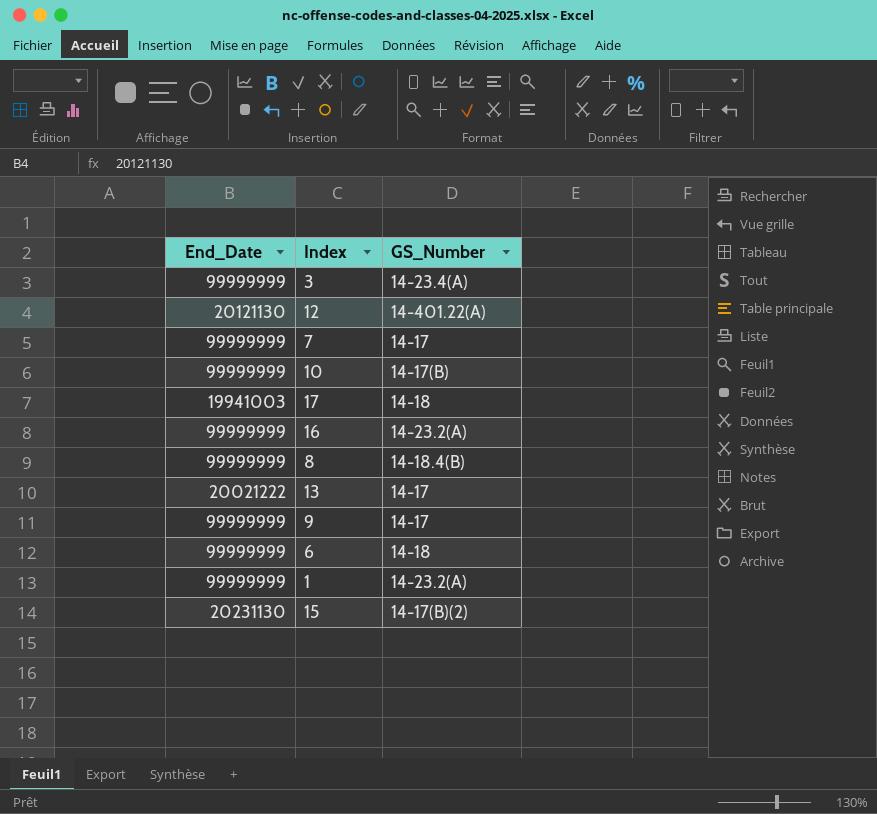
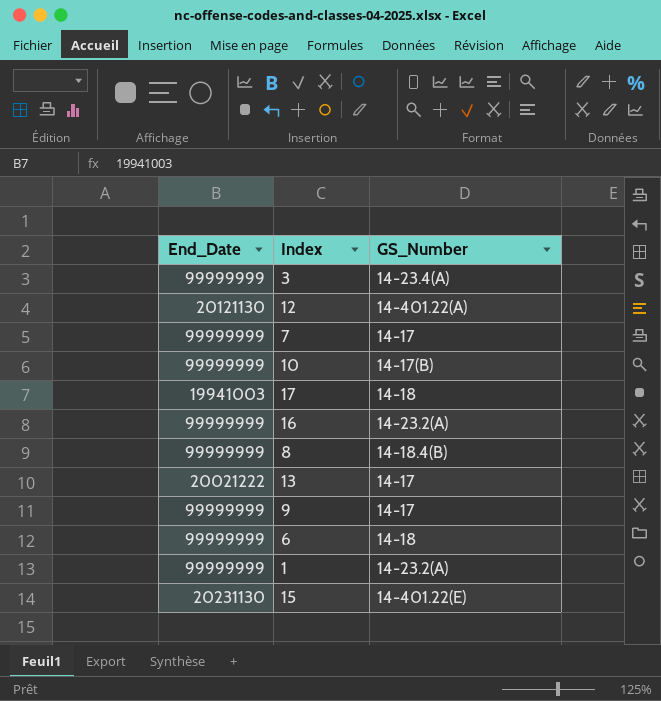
15 | GS_Number: 14-17(B)(2) -> 14-401.22(E)

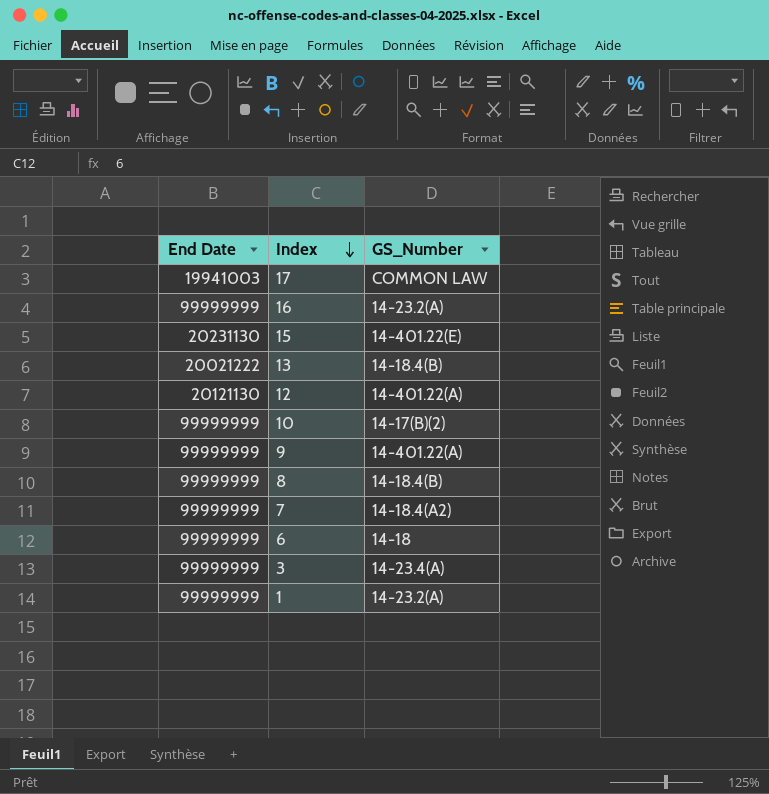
row order: none -> Index descending
column name: End_Date -> End Date
17 | GS_Number: 14-18 -> COMMON LAW
13 | GS_Number: 14-17 -> 14-18.4(B)
10 | GS_Number: 14-17(B) -> 14-17(B)(2)
9 | GS_Number: 14-17 -> 14-401.22(A)
7 | GS_Number: 14-17 -> 14-18.4(A2)

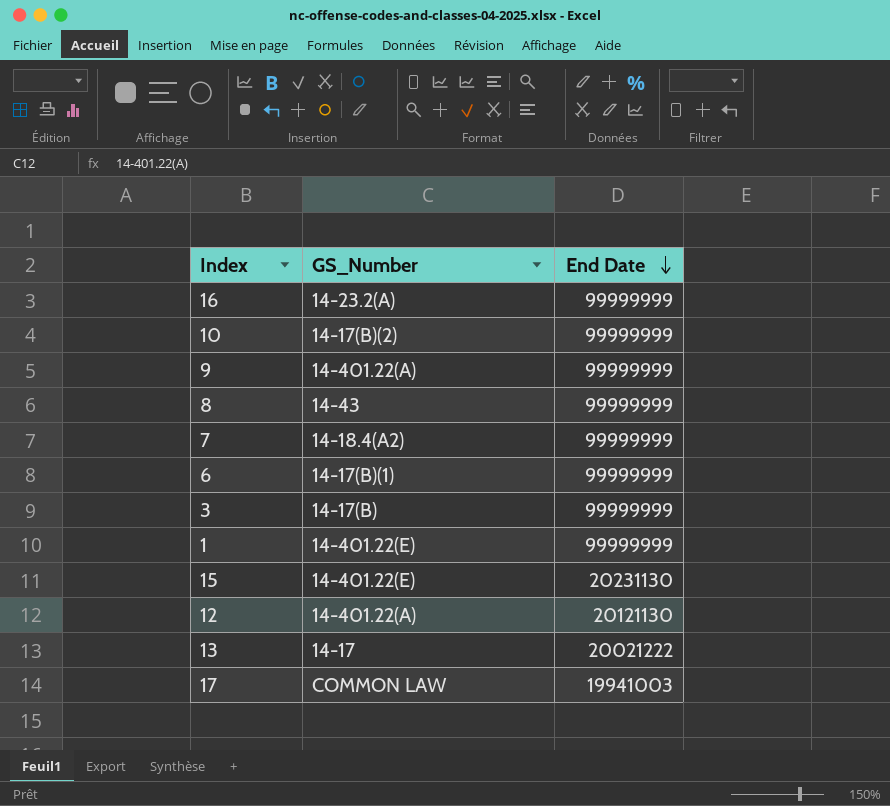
row order: Index descending -> End Date descending
column End Date | position: 1 -> 3
8 | GS_Number: 14-18.4(B) -> 14-43
6 | GS_Number: 14-18 -> 14-17(B)(1)
3 | GS_Number: 14-23.4(A) -> 14-17(B)
1 | GS_Number: 14-23.2(A) -> 14-401.22(E)
13 | GS_Number: 14-18.4(B) -> 14-17

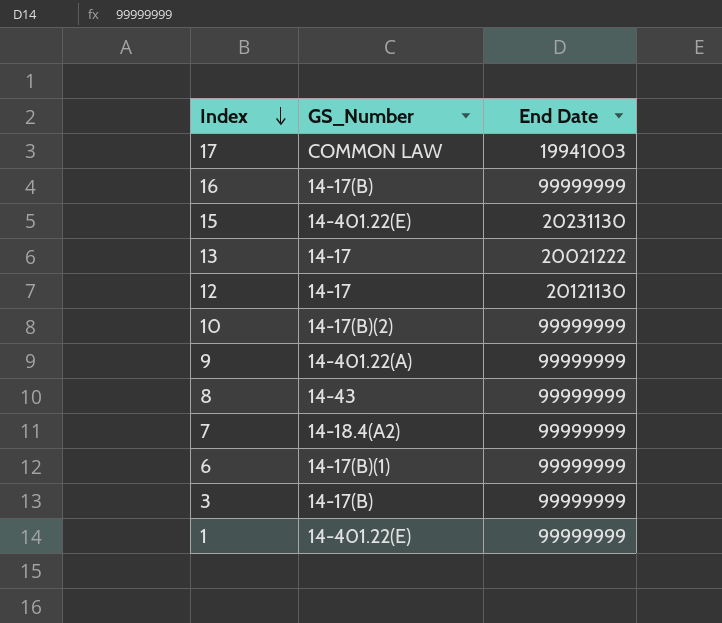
row order: End Date descending -> Index descending
16 | GS_Number: 14-23.2(A) -> 14-17(B)
12 | GS_Number: 14-401.22(A) -> 14-17

